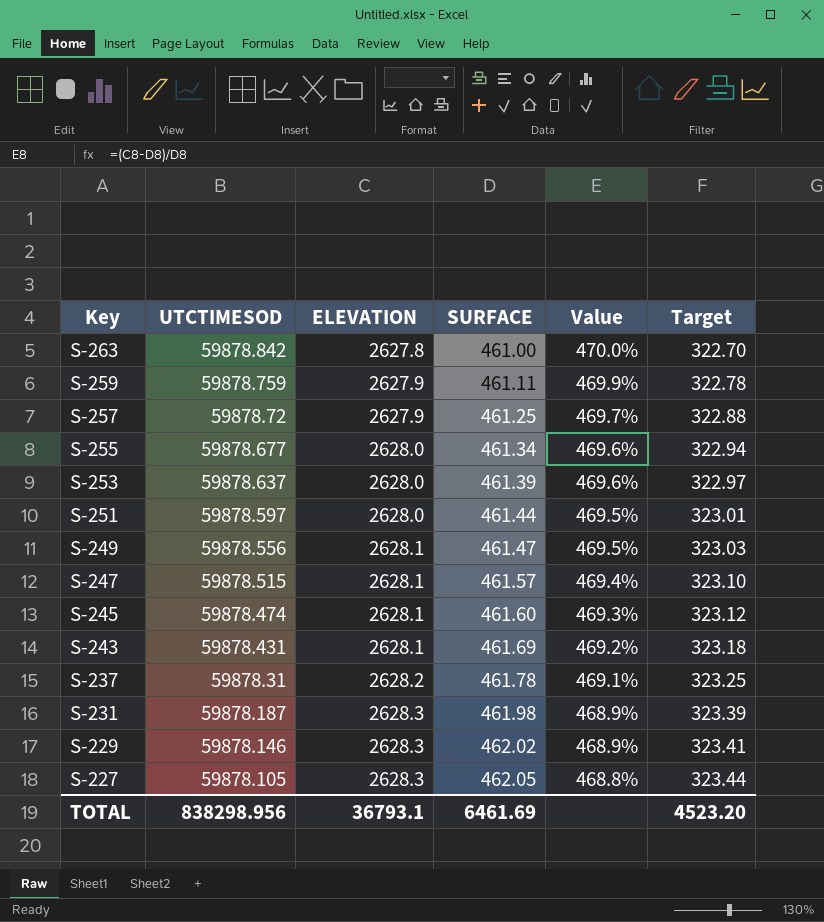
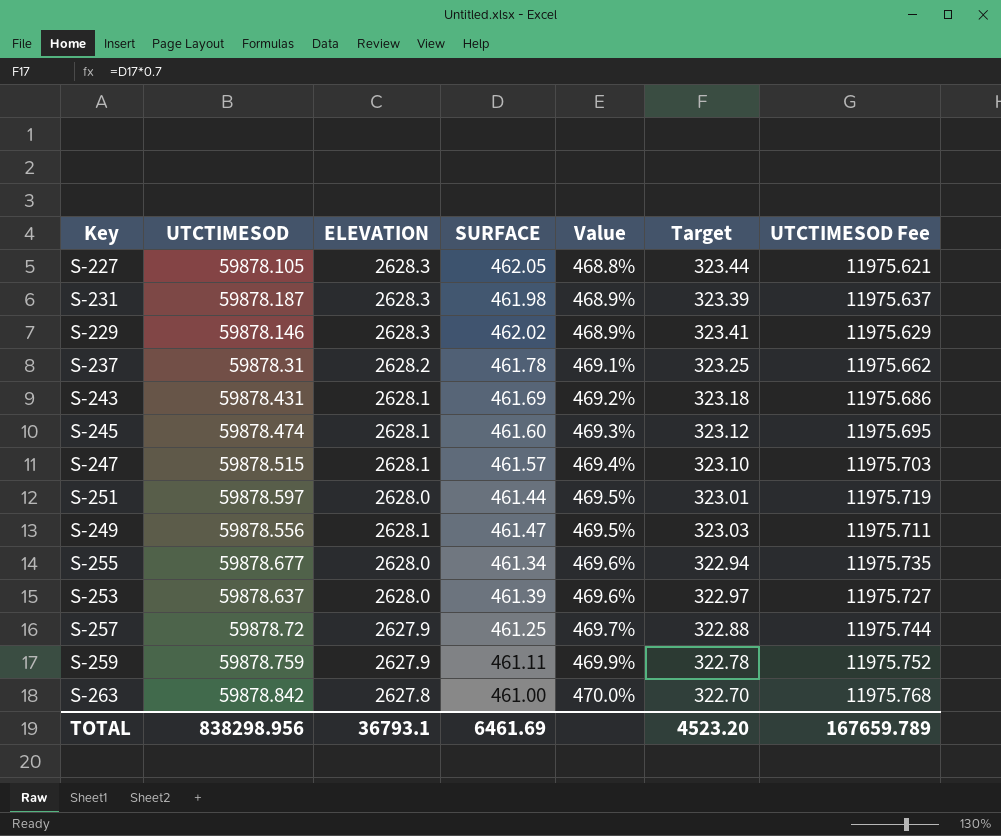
row order: Key descending -> Value ascending
column UTCTIMESOD Fee | formula: none -> [UTCTIMESOD] * 0.2

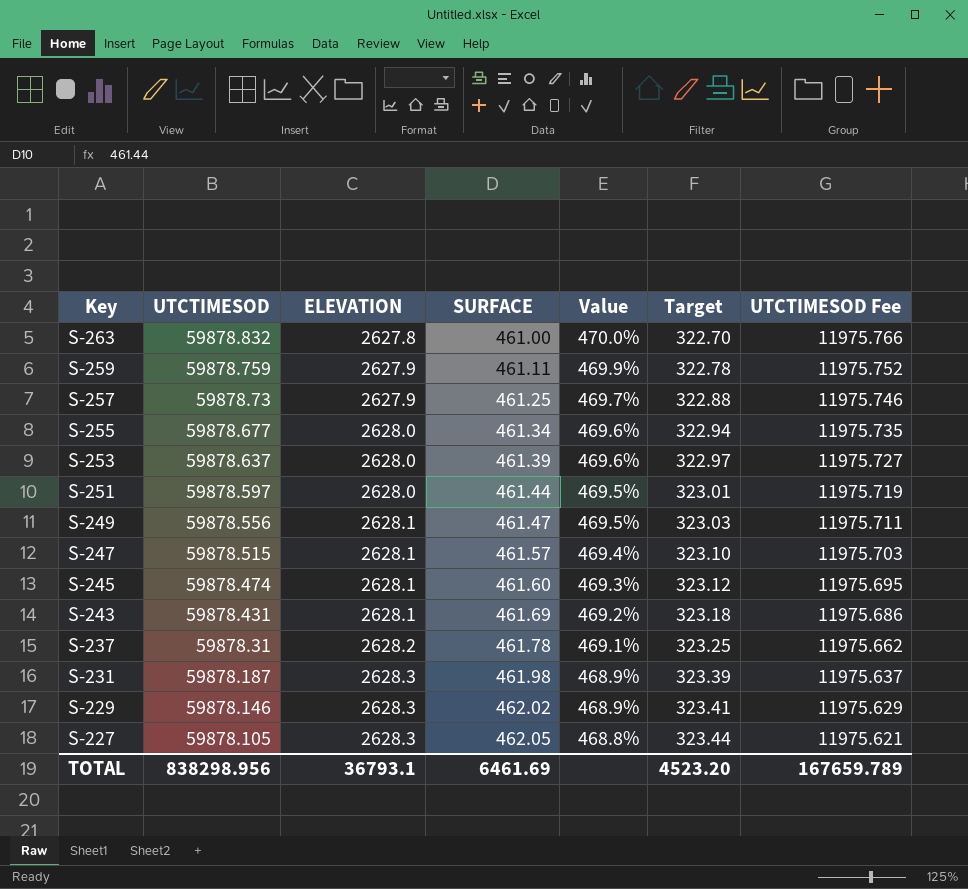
row order: Value ascending -> Key descending
S-263 | UTCTIMESOD: 59878.842 -> 59878.832
S-263 | UTCTIMESOD Fee: 11975.768 -> 11975.766
S-257 | UTCTIMESOD: 59878.72 -> 59878.73
S-257 | UTCTIMESOD Fee: 11975.744 -> 11975.746

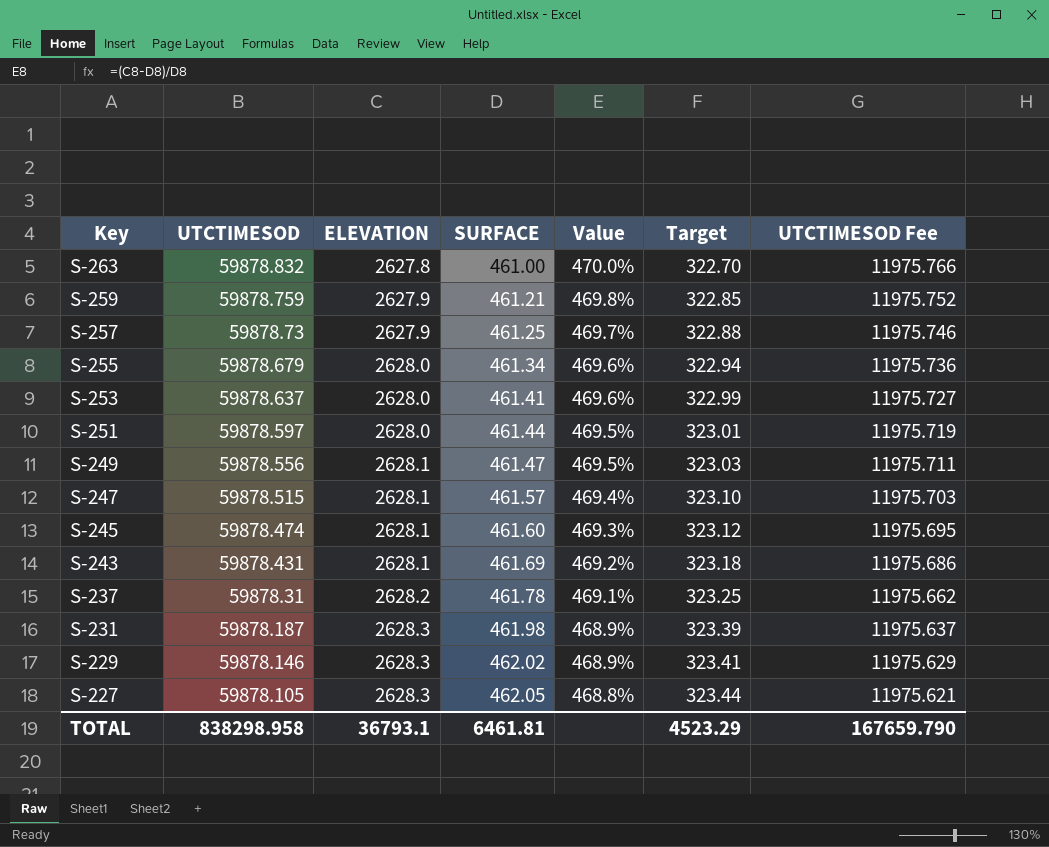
S-259 | SURFACE: 461.11 -> 461.21
S-259 | Value: 469.9% -> 469.8%
S-259 | Target: 322.78 -> 322.85
S-255 | UTCTIMESOD: 59878.677 -> 59878.679
S-255 | UTCTIMESOD Fee: 11975.735 -> 11975.736
S-253 | SURFACE: 461.39 -> 461.41
S-253 | Target: 322.97 -> 322.99
TOTAL | UTCTIMESOD: 838298.956 -> 838298.958
TOTAL | SURFACE: 6461.69 -> 6461.81
TOTAL | Target: 4523.20 -> 4523.29
TOTAL | UTCTIMESOD Fee: 167659.789 -> 167659.790

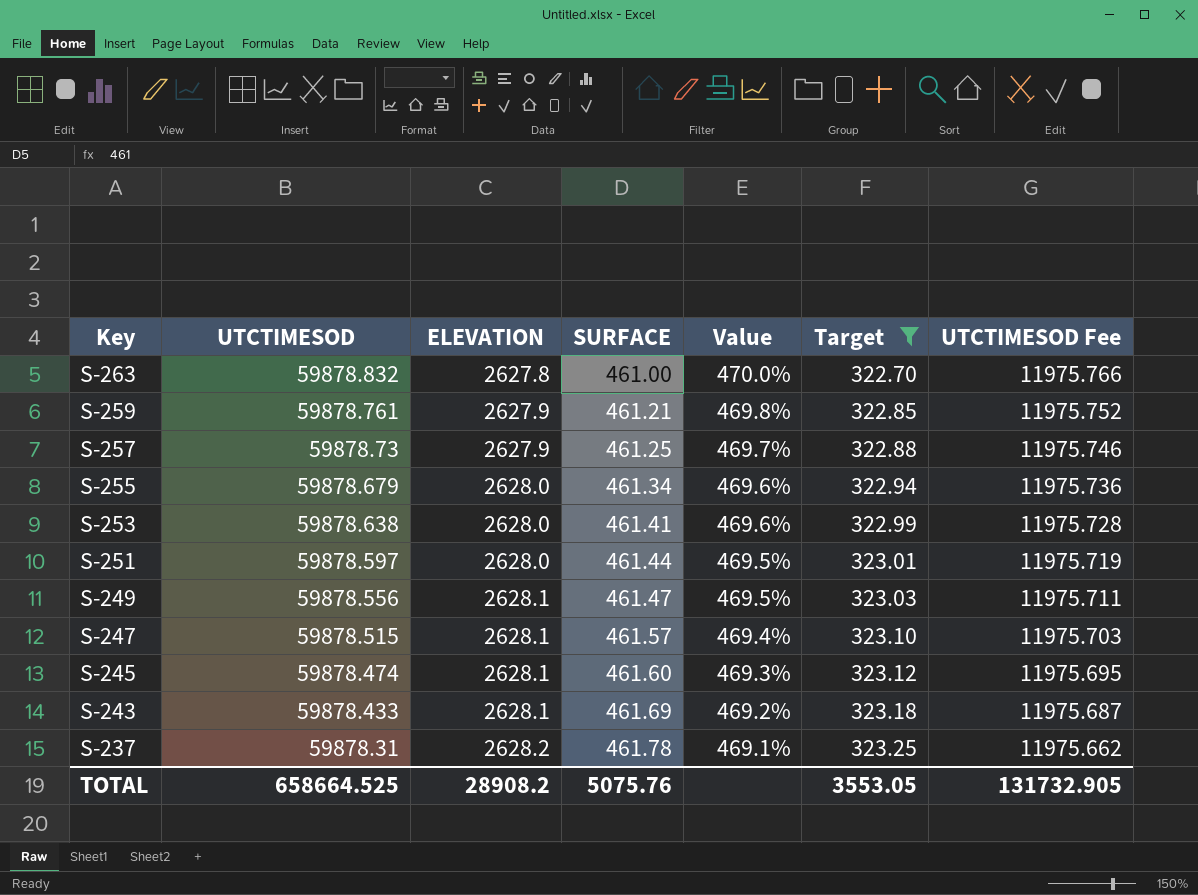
filter: none -> Target <= 323.25
S-259 | UTCTIMESOD: 59878.759 -> 59878.761
S-253 | UTCTIMESOD: 59878.637 -> 59878.638
S-253 | UTCTIMESOD Fee: 11975.727 -> 11975.728
S-243 | UTCTIMESOD: 59878.431 -> 59878.433
S-243 | UTCTIMESOD Fee: 11975.686 -> 11975.687
TOTAL | UTCTIMESOD: 838298.958 -> 658664.525
TOTAL | ELEVATION: 36793.1 -> 28908.2
TOTAL | SURFACE: 6461.81 -> 5075.76
TOTAL | Target: 4523.29 -> 3553.05
TOTAL | UTCTIMESOD Fee: 167659.790 -> 131732.905

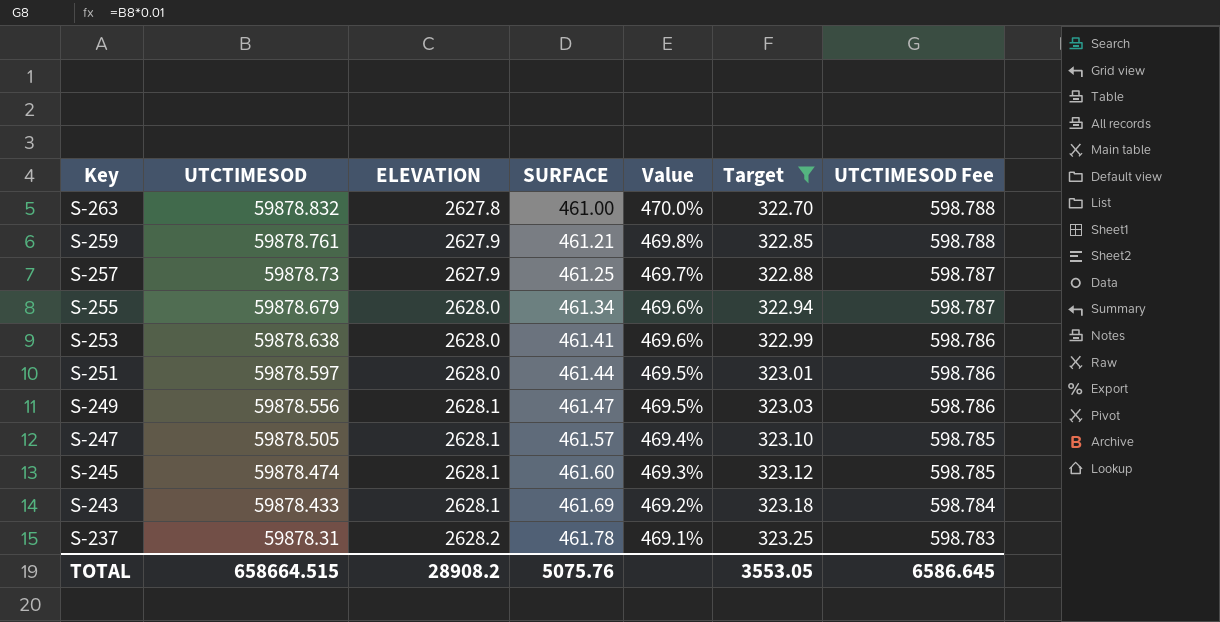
column UTCTIMESOD Fee | formula: [UTCTIMESOD] * 0.2 -> [UTCTIMESOD] * 0.01
S-247 | UTCTIMESOD: 59878.515 -> 59878.505
TOTAL | UTCTIMESOD: 658664.525 -> 658664.515
TOTAL | UTCTIMESOD Fee: 131732.905 -> 6586.645

